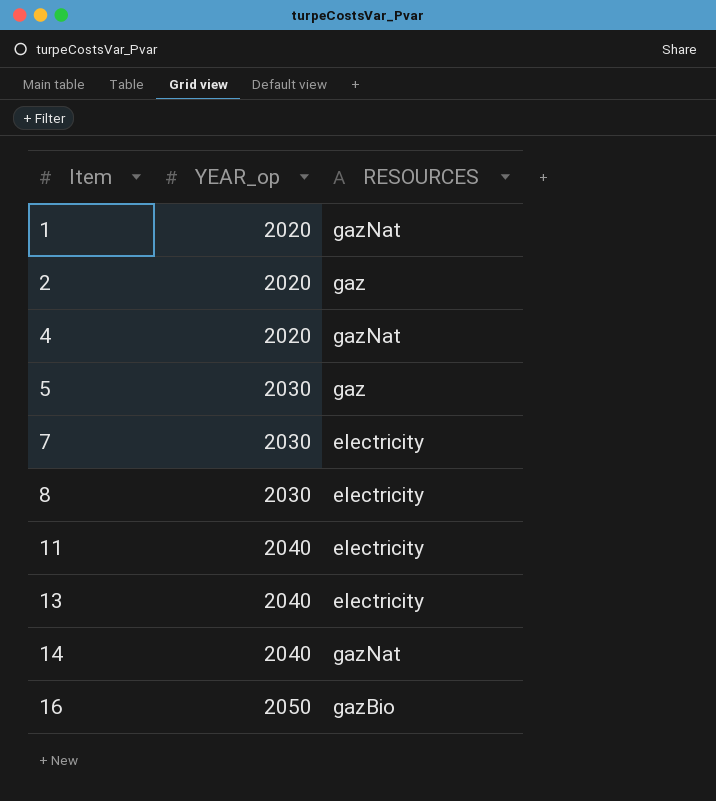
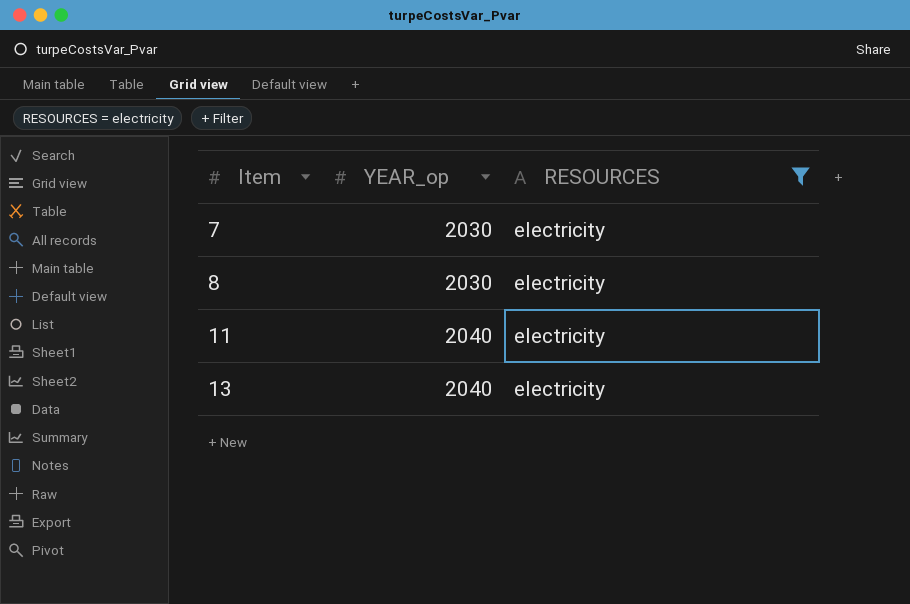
filter: none -> RESOURCES = electricity

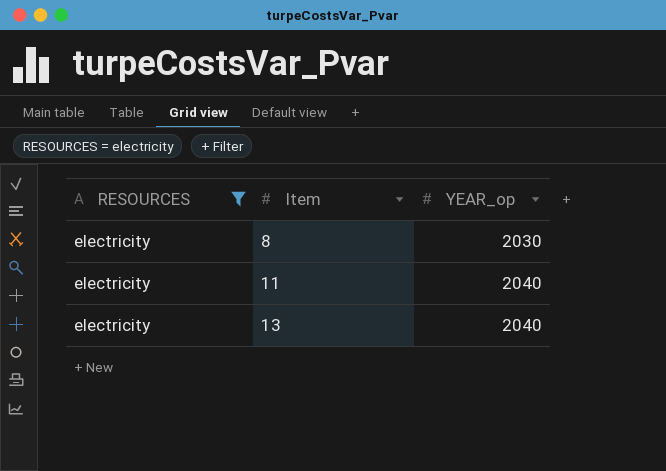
column RESOURCES | position: 3 -> 1
row 7: 2030 | electricity -> none

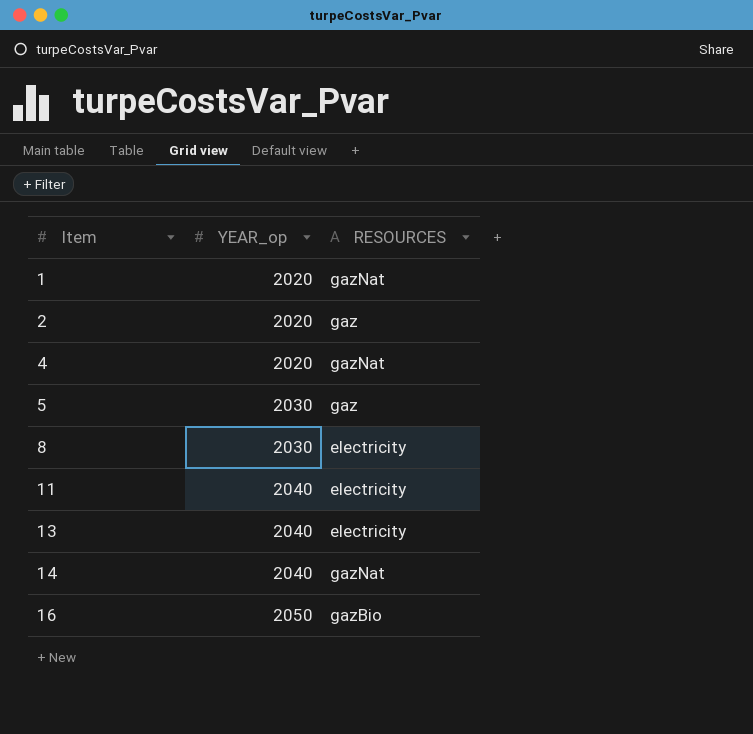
filter: RESOURCES = electricity -> none
column RESOURCES | position: 1 -> 3

